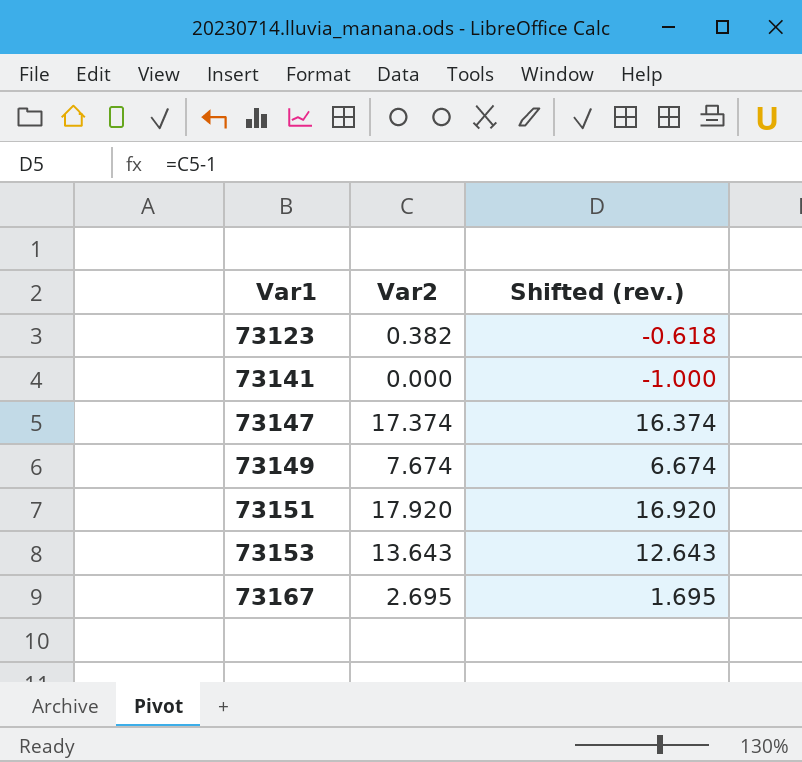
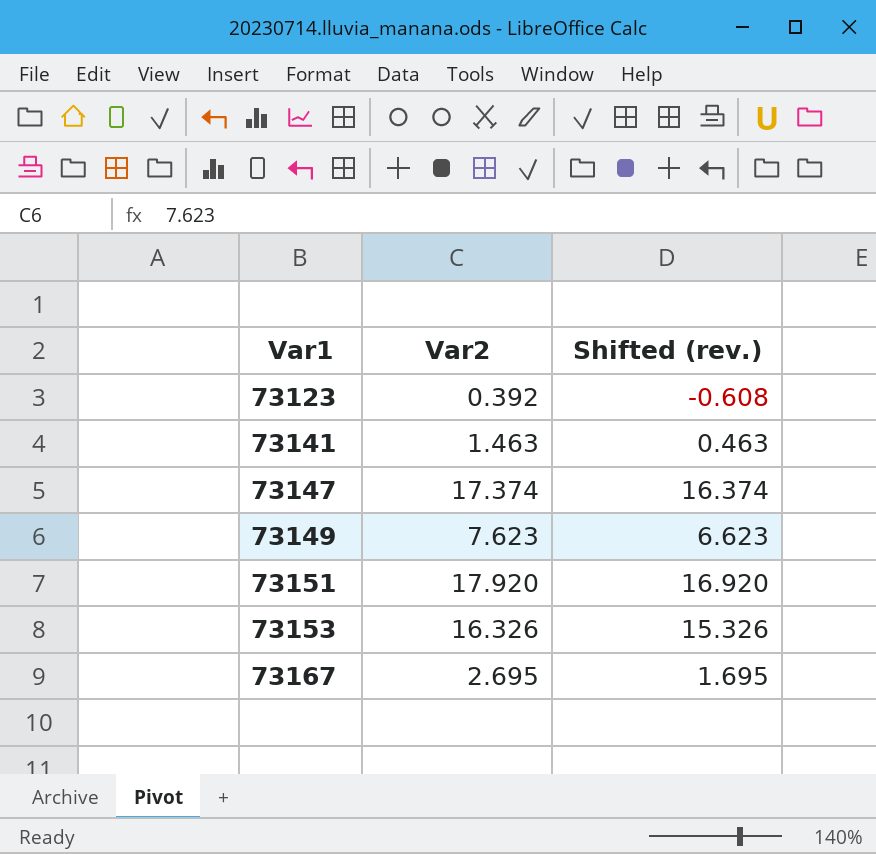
73123 | Var2: 0.382 -> 0.392
73123 | Shifted (rev.): -0.618 -> -0.608
73141 | Var2: 0.000 -> 1.463
73141 | Shifted (rev.): -1.000 -> 0.463
73149 | Var2: 7.674 -> 7.623
73149 | Shifted (rev.): 6.674 -> 6.623
73153 | Var2: 13.643 -> 16.326
73153 | Shifted (rev.): 12.643 -> 15.326

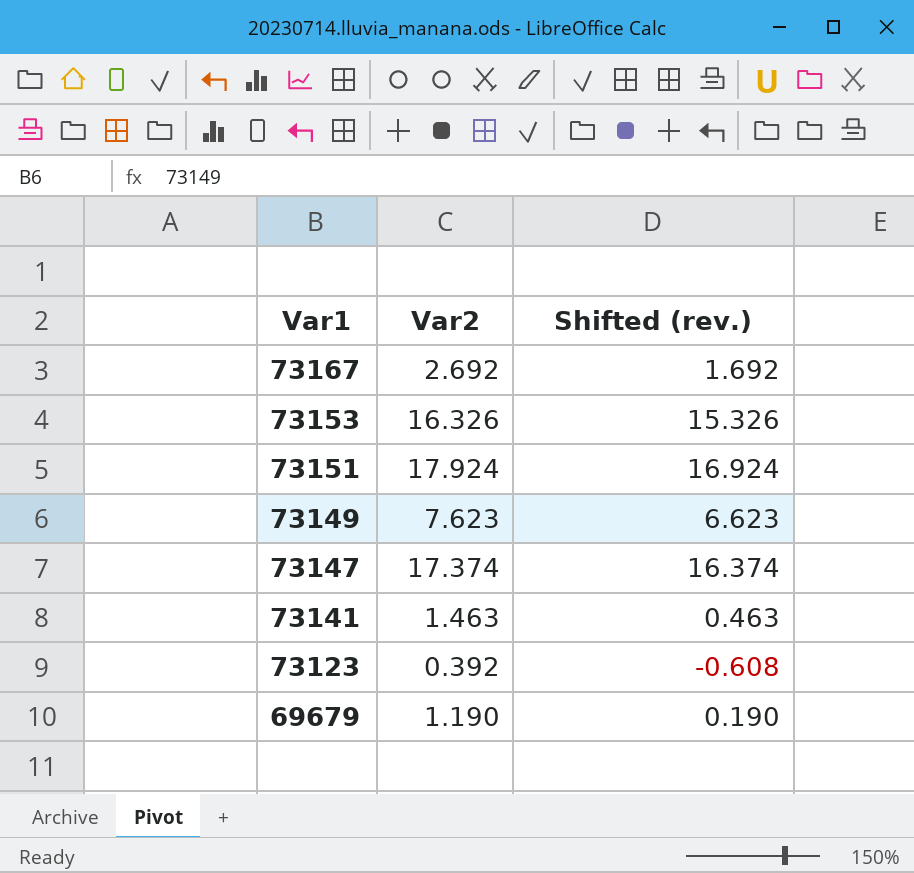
row order: Var1 ascending -> Var1 descending
73167 | Var2: 2.695 -> 2.692
73167 | Shifted (rev.): 1.695 -> 1.692
73151 | Var2: 17.920 -> 17.924
73151 | Shifted (rev.): 16.920 -> 16.924
row 69679: none -> 1.190 | 0.190

